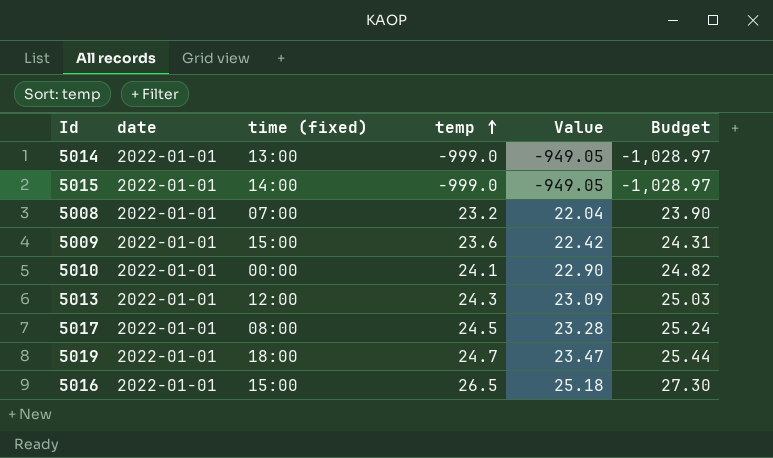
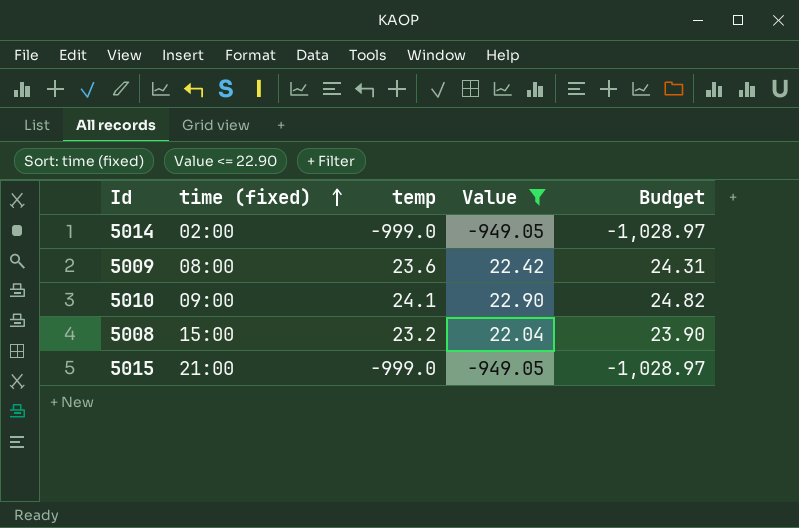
filter: none -> Value <= 22.90
row order: temp ascending -> time (fixed) ascending
column date | position: 2 -> none
5014 | time (fixed): 13:00 -> 02:00
5009 | time (fixed): 15:00 -> 08:00
5010 | time (fixed): 00:00 -> 09:00
5008 | time (fixed): 07:00 -> 15:00
5015 | time (fixed): 14:00 -> 21:00

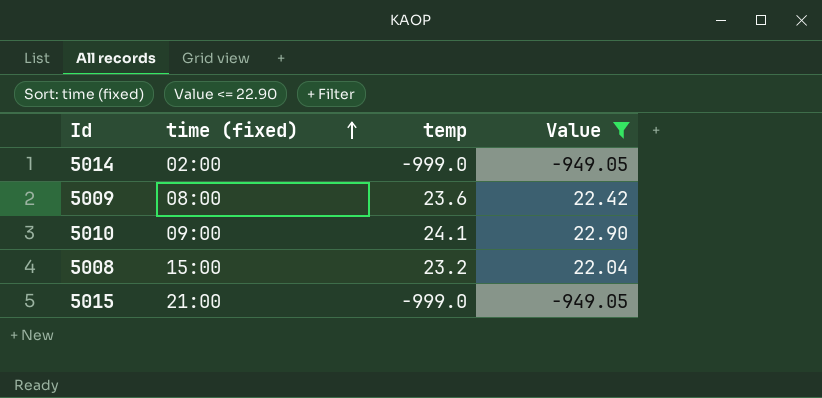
column Budget | formula: [temp] * 1.03 -> none

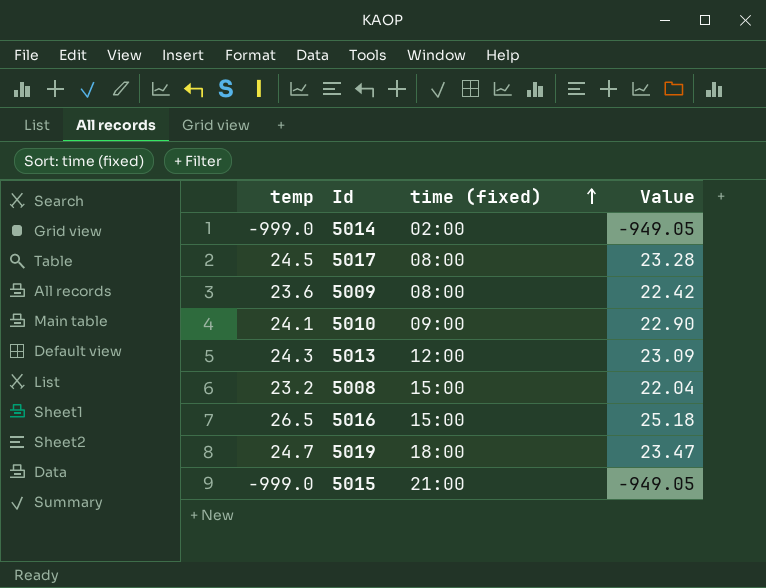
filter: Value <= 22.90 -> none
column temp | position: 3 -> 1

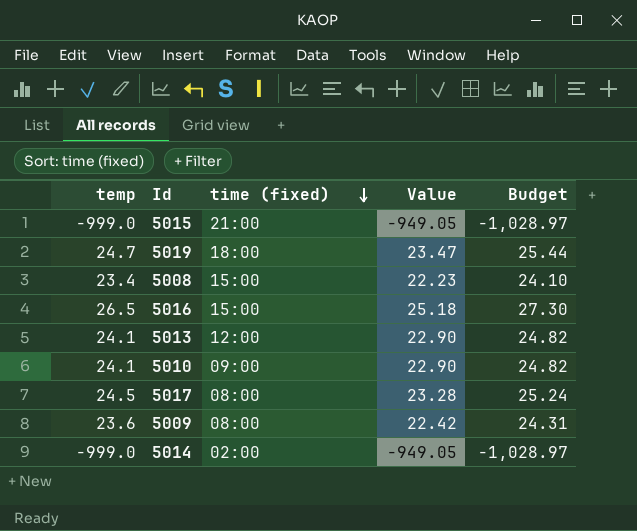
row order: time (fixed) ascending -> time (fixed) descending
column Budget | formula: none -> [temp] * 1.03
5008 | temp: 23.2 -> 23.4
5008 | Value: 22.04 -> 22.23
5013 | temp: 24.3 -> 24.1
5013 | Value: 23.09 -> 22.90

